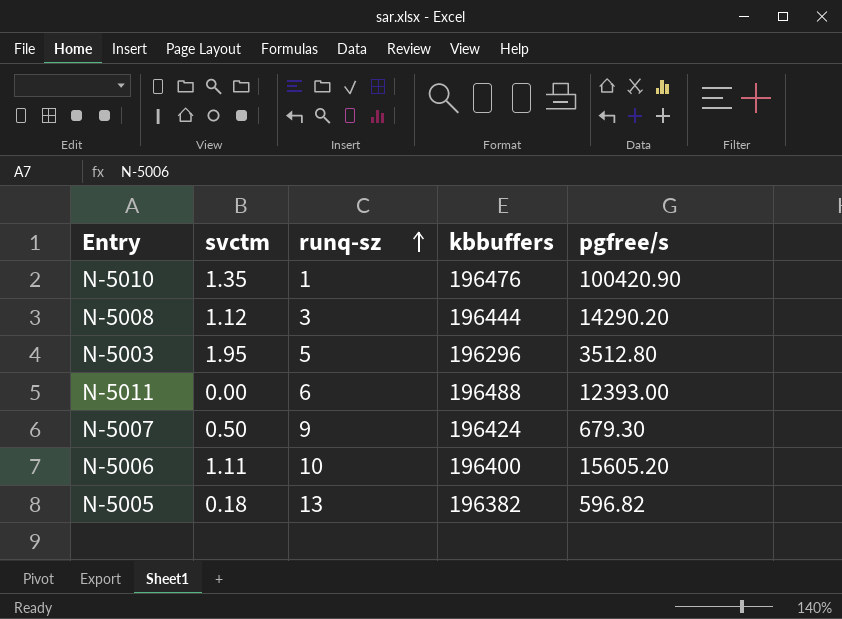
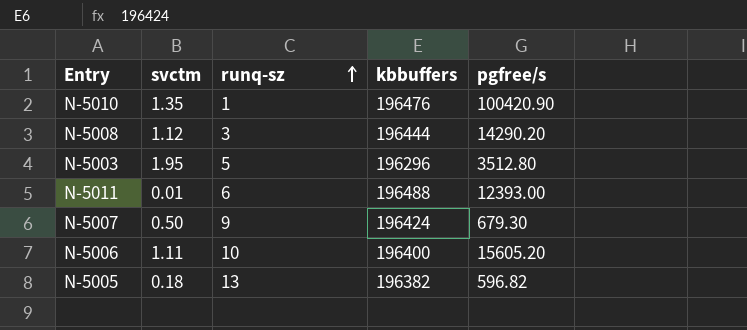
N-5011 | svctm: 0.00 -> 0.01

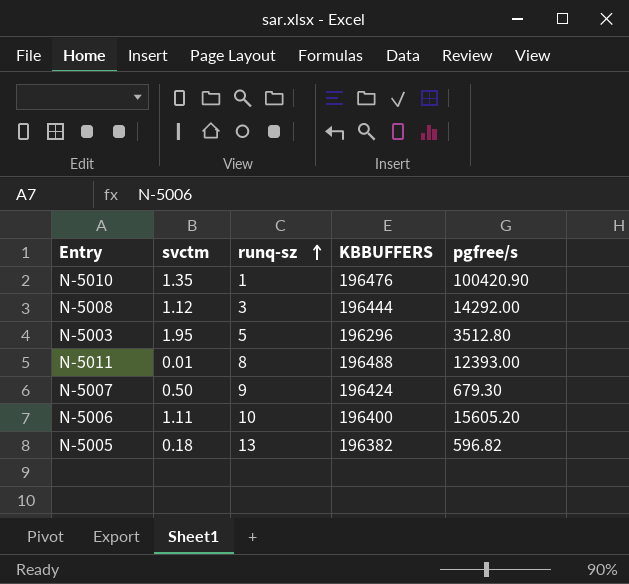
column name: kbbuffers -> KBBUFFERS
N-5008 | pgfree/s: 14290.20 -> 14292.00
N-5011 | runq-sz: 6 -> 8

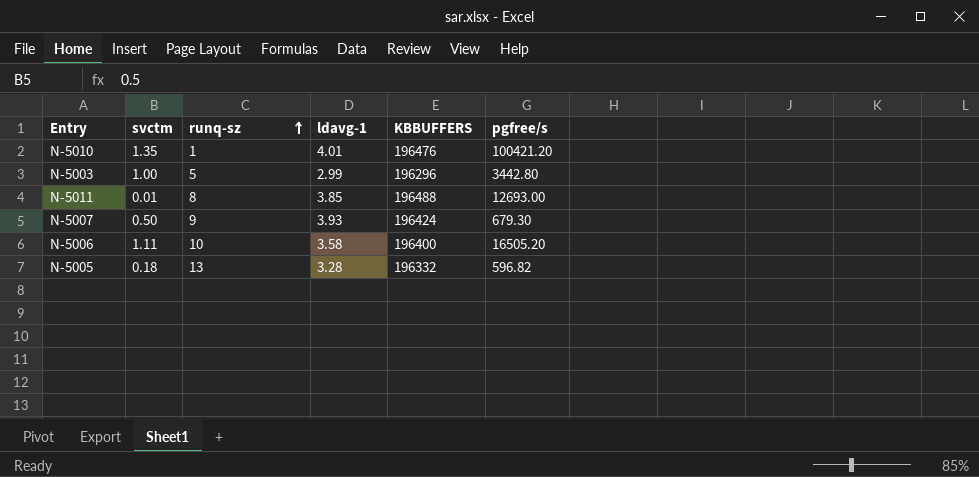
column ldavg-1 | position: none -> 4
row N-5008: 1.12 | 3 | 196444 | 14292.00 -> none
N-5010 | pgfree/s: 100420.90 -> 100421.20
N-5003 | svctm: 1.95 -> 1.00
N-5003 | pgfree/s: 3512.80 -> 3442.80
N-5011 | pgfree/s: 12393.00 -> 12693.00
N-5006 | pgfree/s: 15605.20 -> 16505.20
N-5005 | KBBUFFERS: 196382 -> 196332

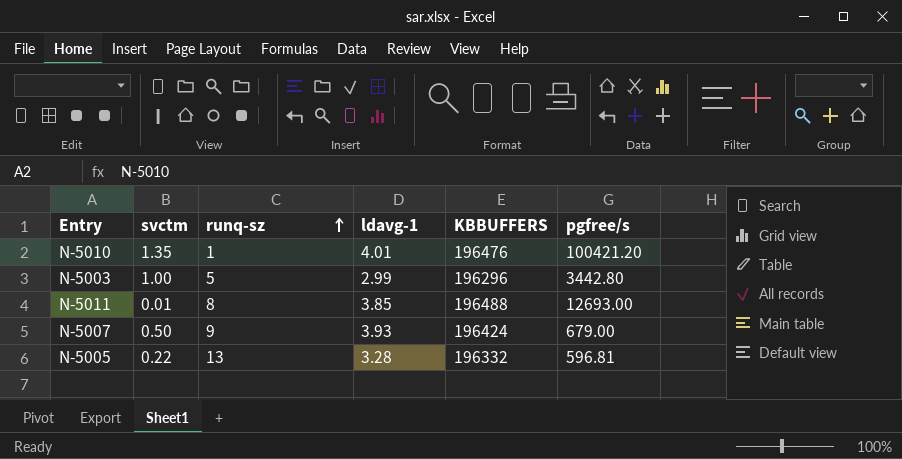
row N-5006: 1.11 | 10 | 3.58 | 196400 | 16505.20 -> none
N-5007 | pgfree/s: 679.30 -> 679.00
N-5005 | svctm: 0.18 -> 0.22
N-5005 | pgfree/s: 596.82 -> 596.81

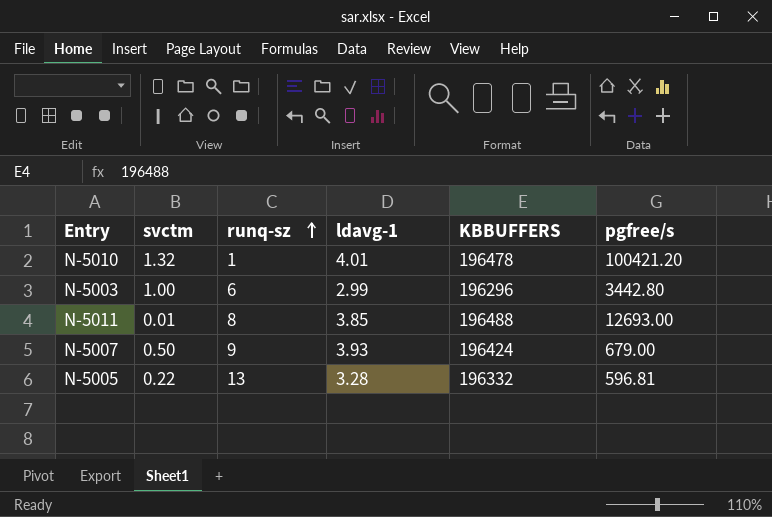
N-5010 | svctm: 1.35 -> 1.32
N-5010 | KBBUFFERS: 196476 -> 196478
N-5003 | runq-sz: 5 -> 6

